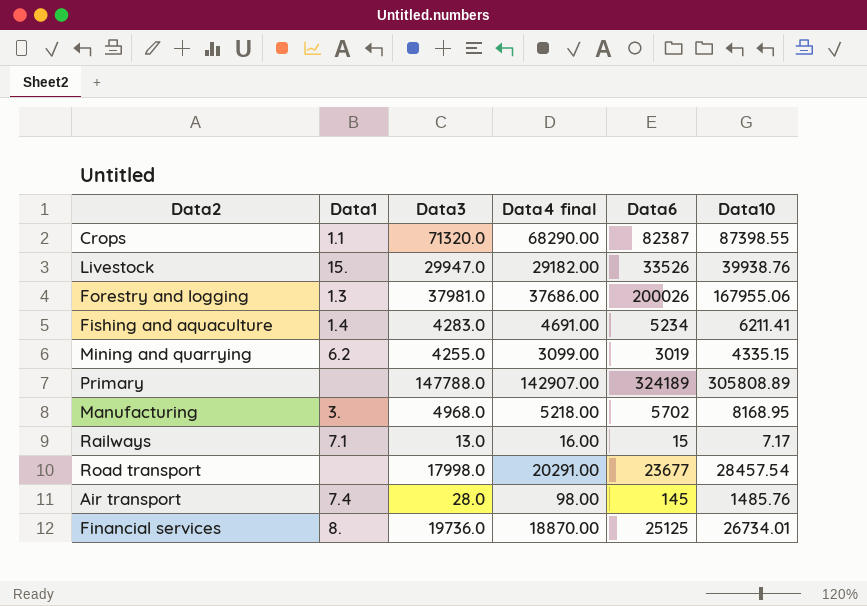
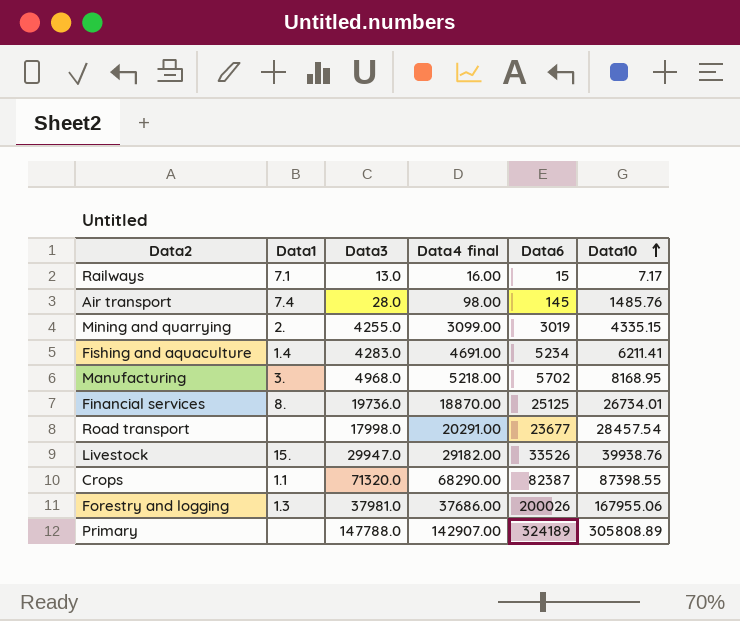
row order: none -> Data10 ascending
Mining and quarrying | Data1: 6.2 -> 2.

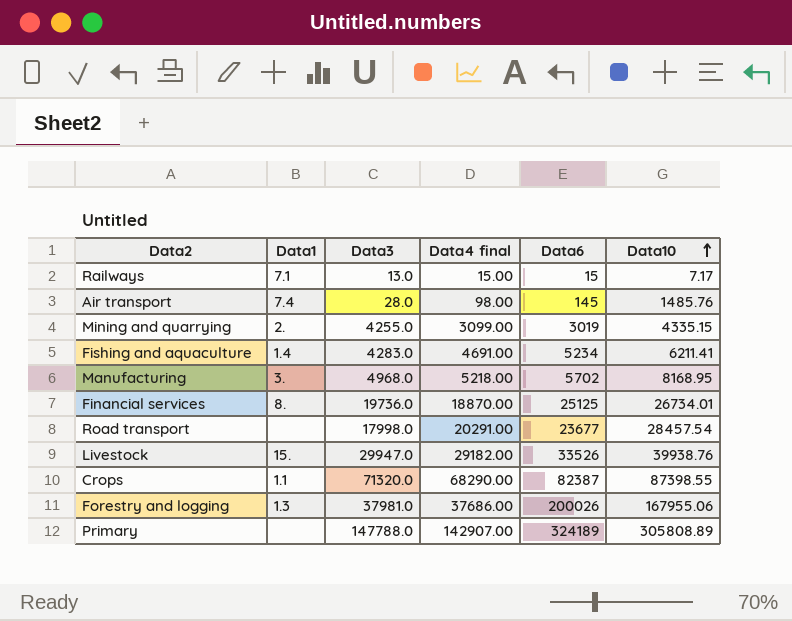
Railways | Data4 final: 16.00 -> 15.00

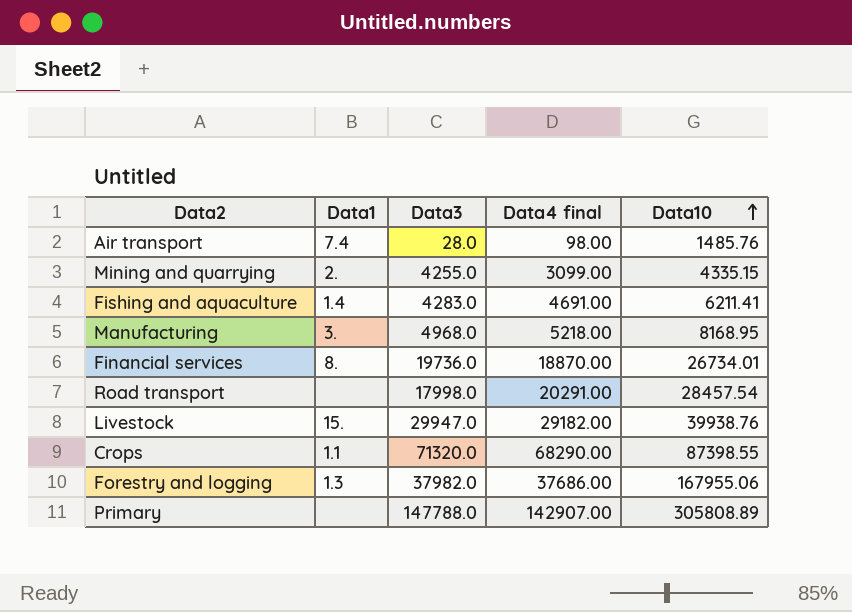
column Data6 | position: 5 -> none
row Railways: 7.1 | 13.0 | 15.00 | 15 | 7.17 -> none
Forestry and logging | Data3: 37981.0 -> 37982.0

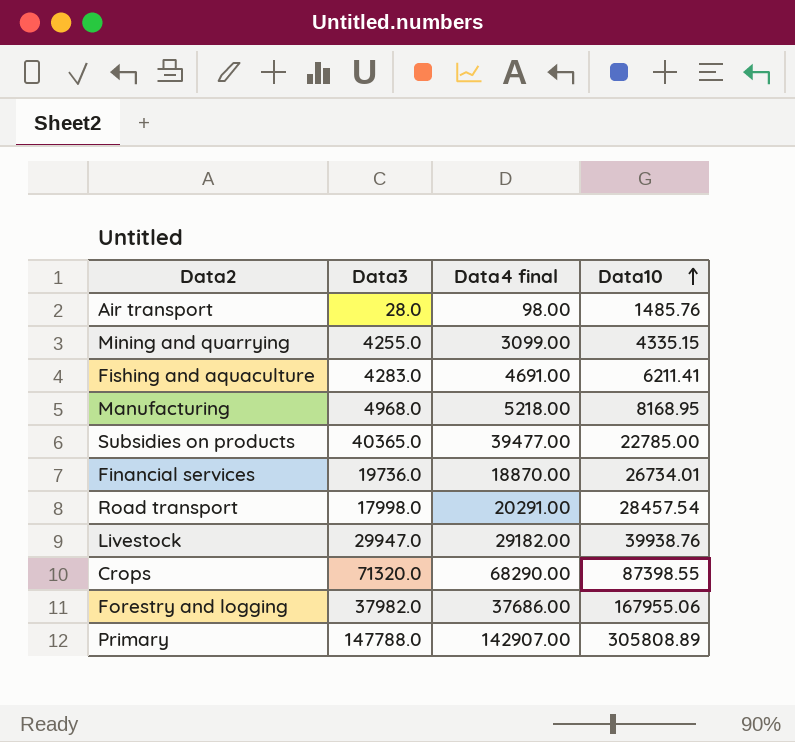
column Data1 | position: 2 -> none
row Subsidies on products: none -> 40365.0 | 39477.00 | 22785.00

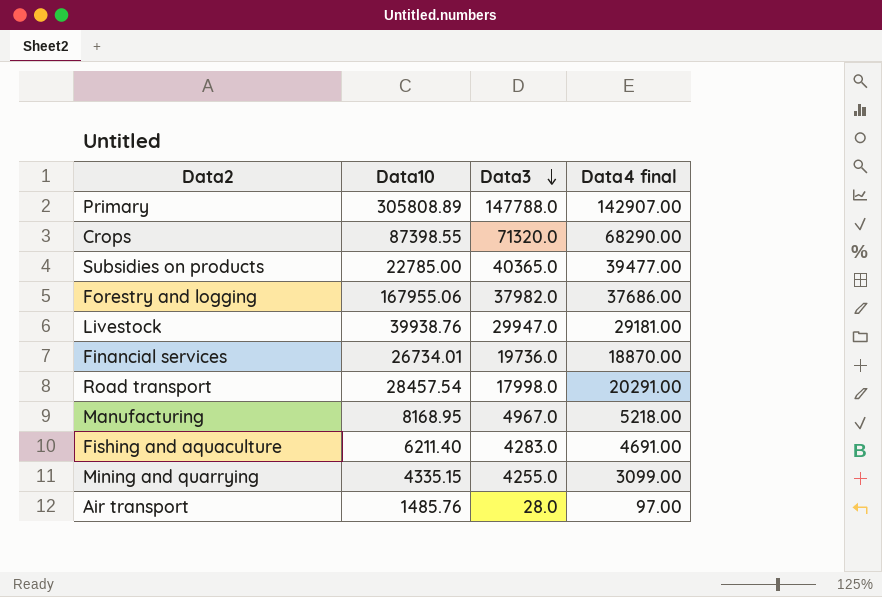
row order: Data10 ascending -> Data3 descending
column Data10 | position: 4 -> 2
Livestock | Data4 final: 29182.00 -> 29181.00
Manufacturing | Data3: 4968.0 -> 4967.0
Fishing and aquaculture | Data10: 6211.41 -> 6211.40
Air transport | Data4 final: 98.00 -> 97.00

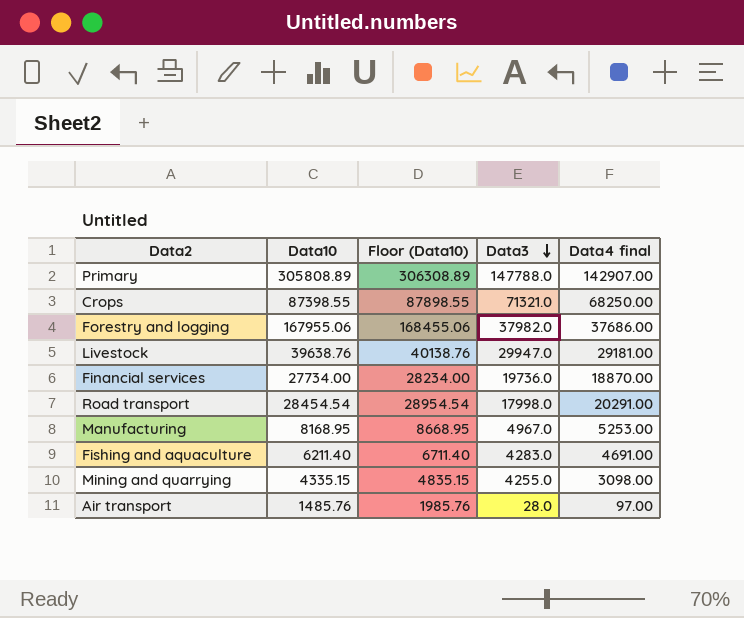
column Floor (Data10) | formula: none -> [Data10] + 500
row Subsidies on products: 22785.00 | 40365.0 | 39477.00 -> none
Crops | Data3: 71320.0 -> 71321.0
Crops | Data4 final: 68290.00 -> 68250.00
Livestock | Data10: 39938.76 -> 39638.76
Financial services | Data10: 26734.01 -> 27734.00
Road transport | Data10: 28457.54 -> 28454.54
Manufacturing | Data4 final: 5218.00 -> 5253.00
Mining and quarrying | Data4 final: 3099.00 -> 3098.00

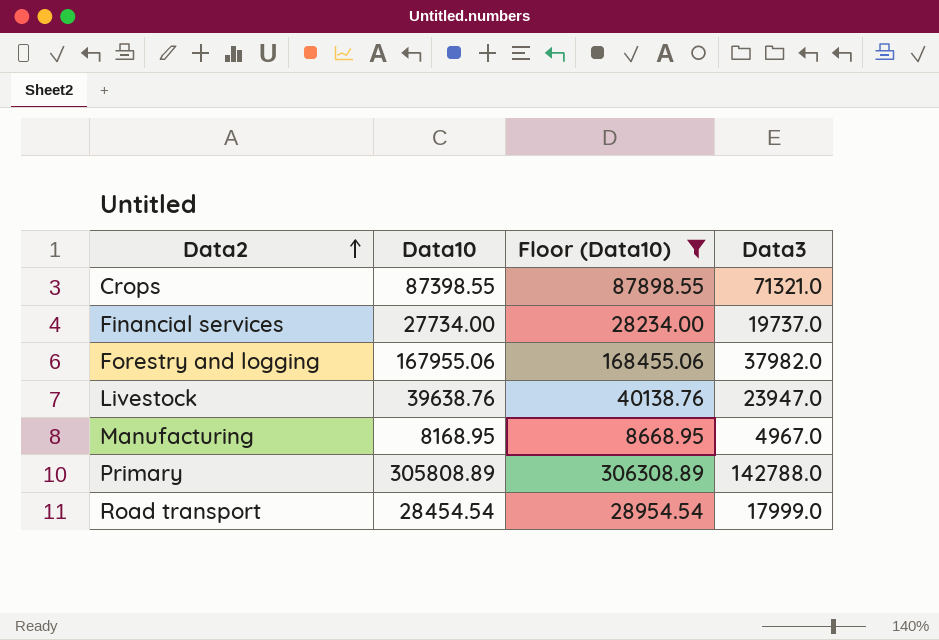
filter: none -> Floor (Data10) >= 8668.95
row order: Data3 descending -> Data2 ascending
column Data4 final | position: 5 -> none
Financial services | Data3: 19736.0 -> 19737.0
Livestock | Data3: 29947.0 -> 23947.0
Primary | Data3: 147788.0 -> 142788.0
Road transport | Data3: 17998.0 -> 17999.0

